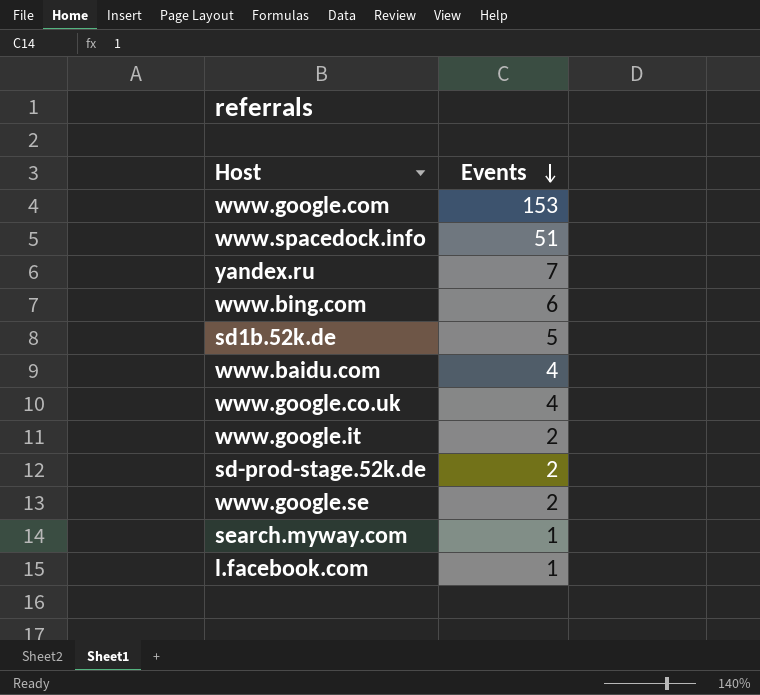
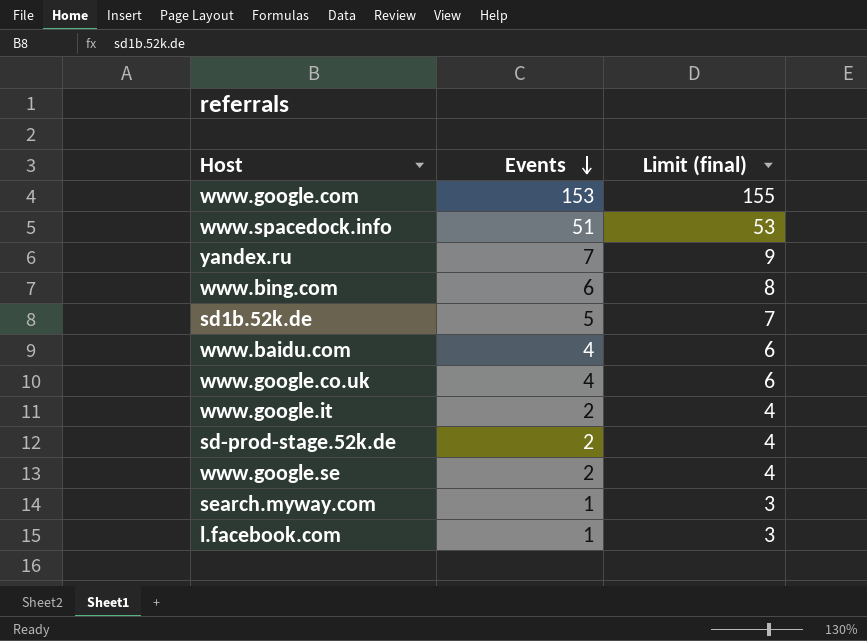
column Limit (final) | formula: none -> [Events] + 2

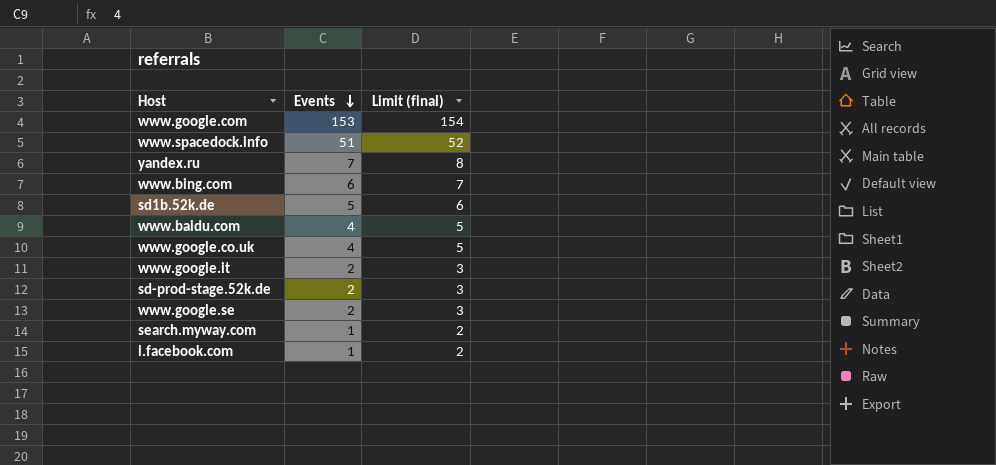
column Limit (final) | formula: [Events] + 2 -> [Events] + 1

